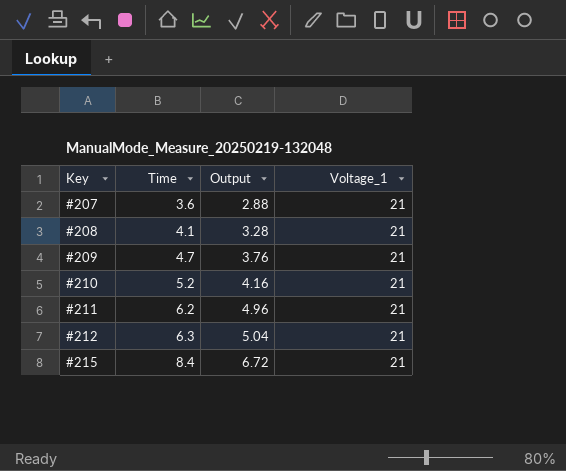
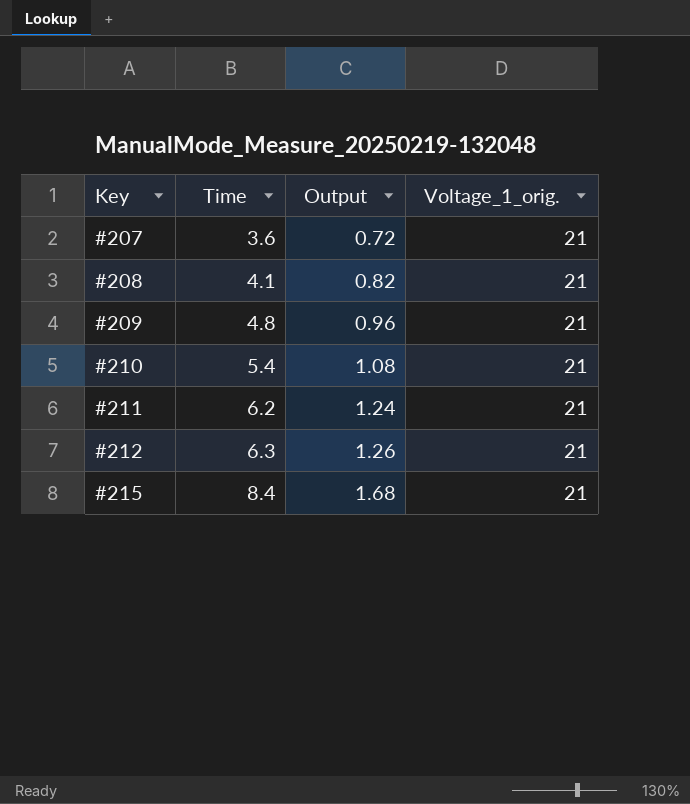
column Output | formula: [Time] * 0.8 -> [Time] * 0.2
column name: Voltage_1 -> Voltage_1_orig.
#209 | Time: 4.7 -> 4.8
#210 | Time: 5.2 -> 5.4

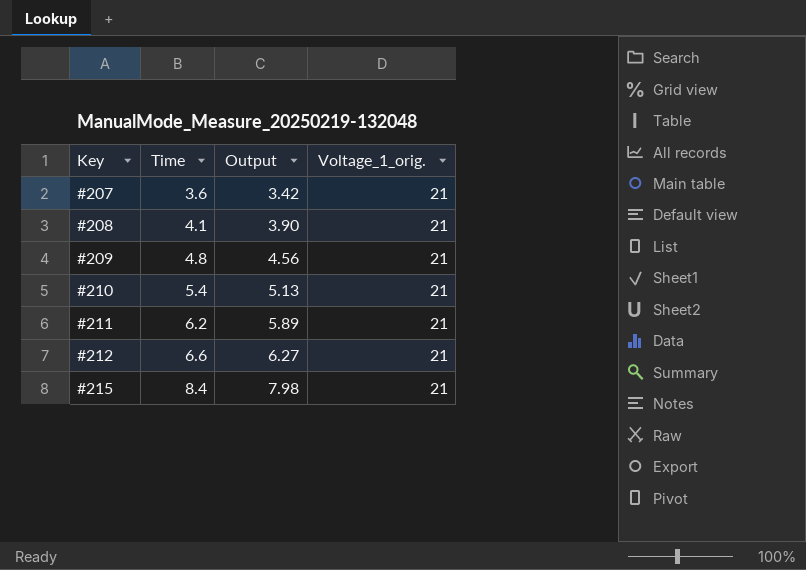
column Output | formula: [Time] * 0.2 -> [Time] * 0.95
#212 | Time: 6.3 -> 6.6

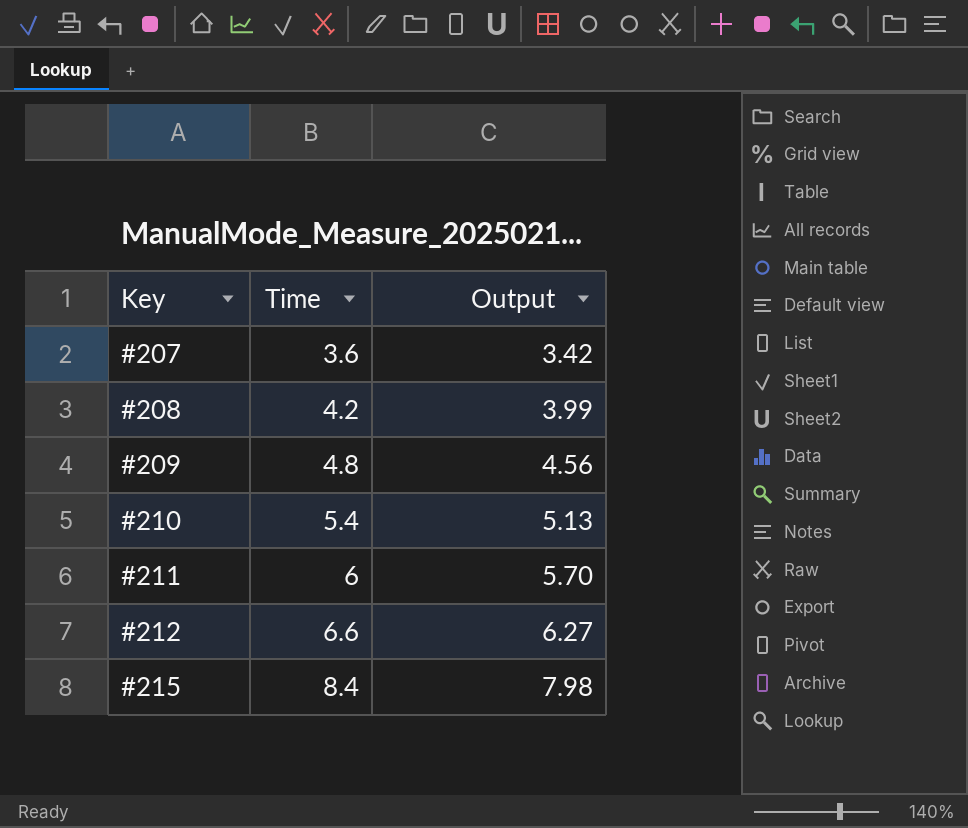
column Voltage_1_orig. | position: 4 -> none
#208 | Time: 4.1 -> 4.2
#208 | Output: 3.90 -> 3.99
#211 | Time: 6.2 -> 6
#211 | Output: 5.89 -> 5.70

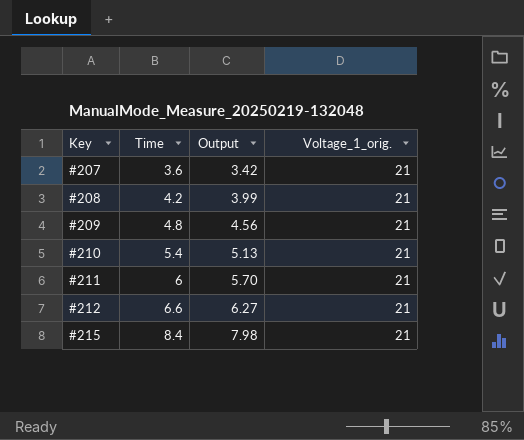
column Voltage_1_orig. | position: none -> 4

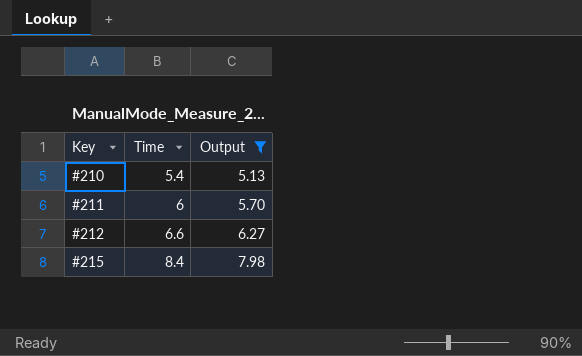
filter: none -> Output >= 5.13
column Voltage_1_orig. | position: 4 -> none

